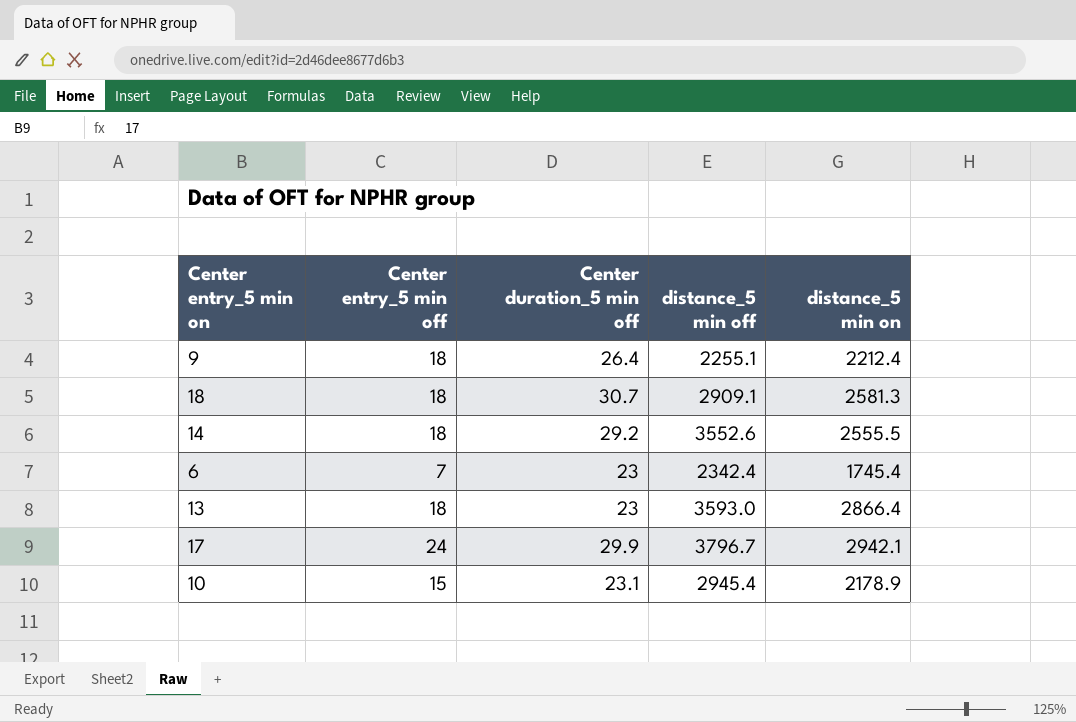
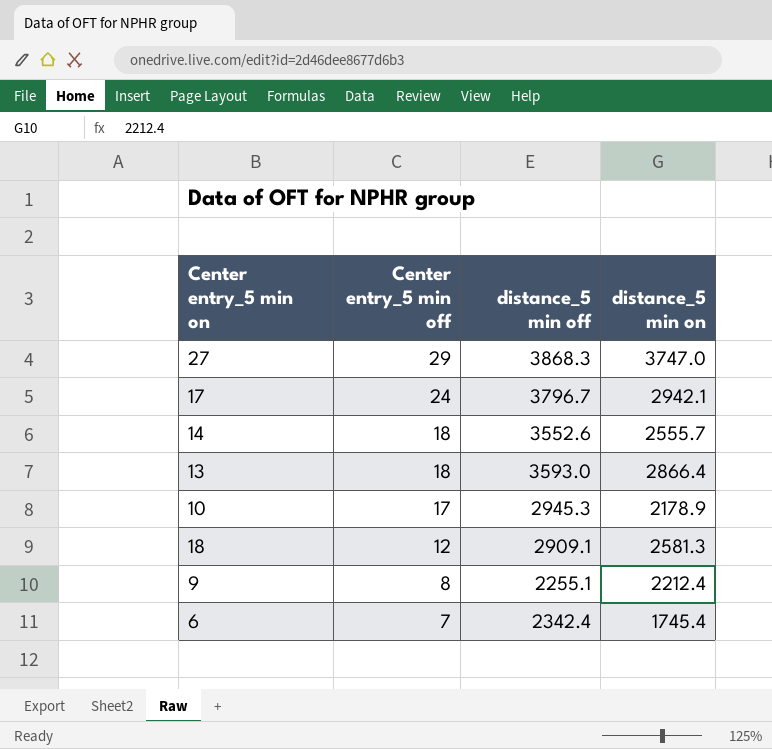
row order: none -> Center entry_5 min off descending
column Center duration_5 min off | position: 3 -> none
row 27: none -> 29 | 3868.3 | 3747.0
14 | distance_5 min on: 2555.5 -> 2555.7
10 | Center entry_5 min off: 15 -> 17
10 | distance_5 min off: 2945.4 -> 2945.3
18 | Center entry_5 min off: 18 -> 12
9 | Center entry_5 min off: 18 -> 8

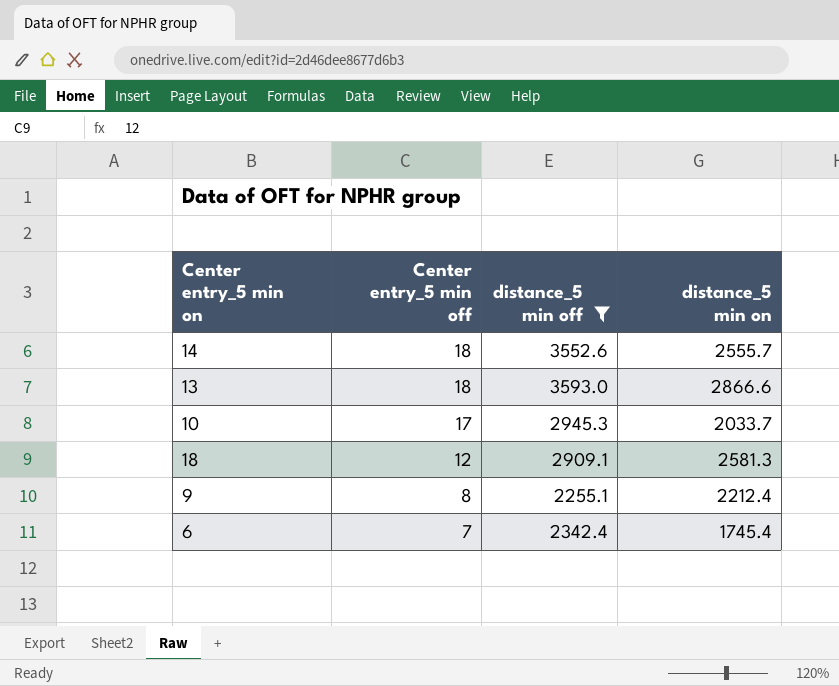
filter: none -> distance_5 min off <= 3593.0
13 | distance_5 min on: 2866.4 -> 2866.6
10 | distance_5 min on: 2178.9 -> 2033.7

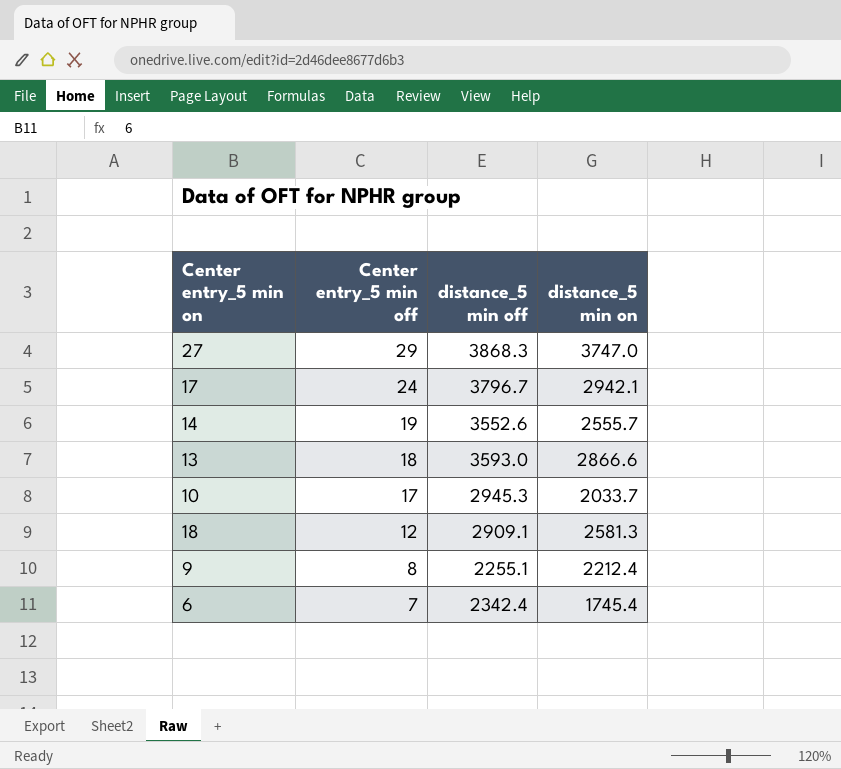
filter: distance_5 min off <= 3593.0 -> none
14 | Center entry_5 min off: 18 -> 19

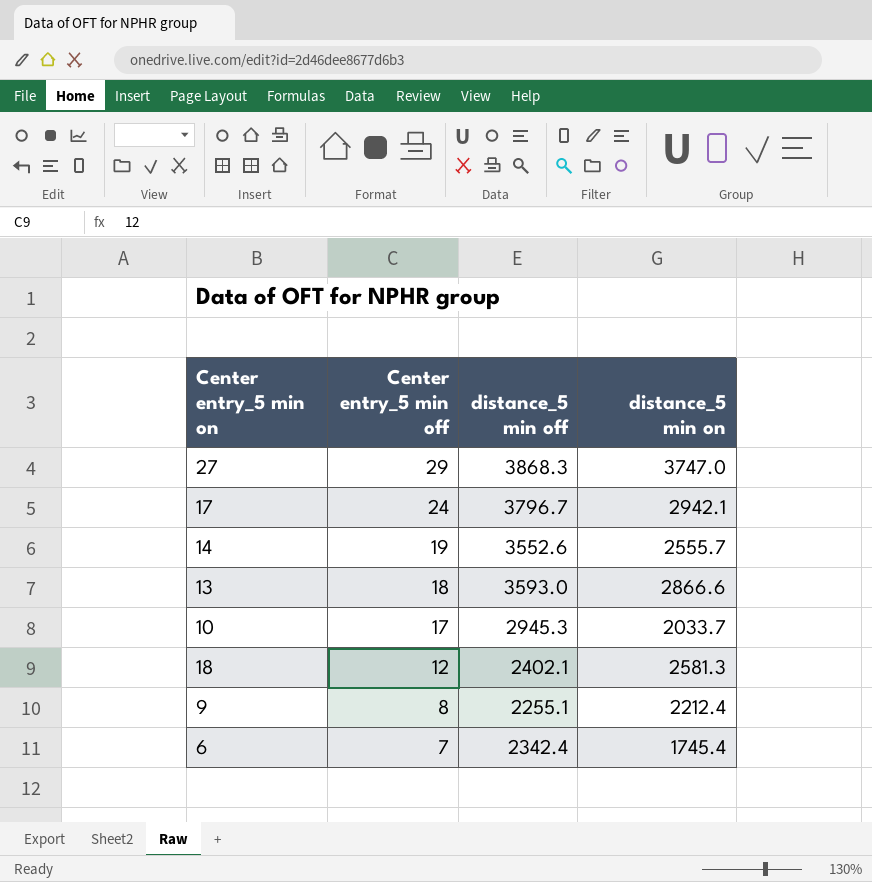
18 | distance_5 min off: 2909.1 -> 2402.1

